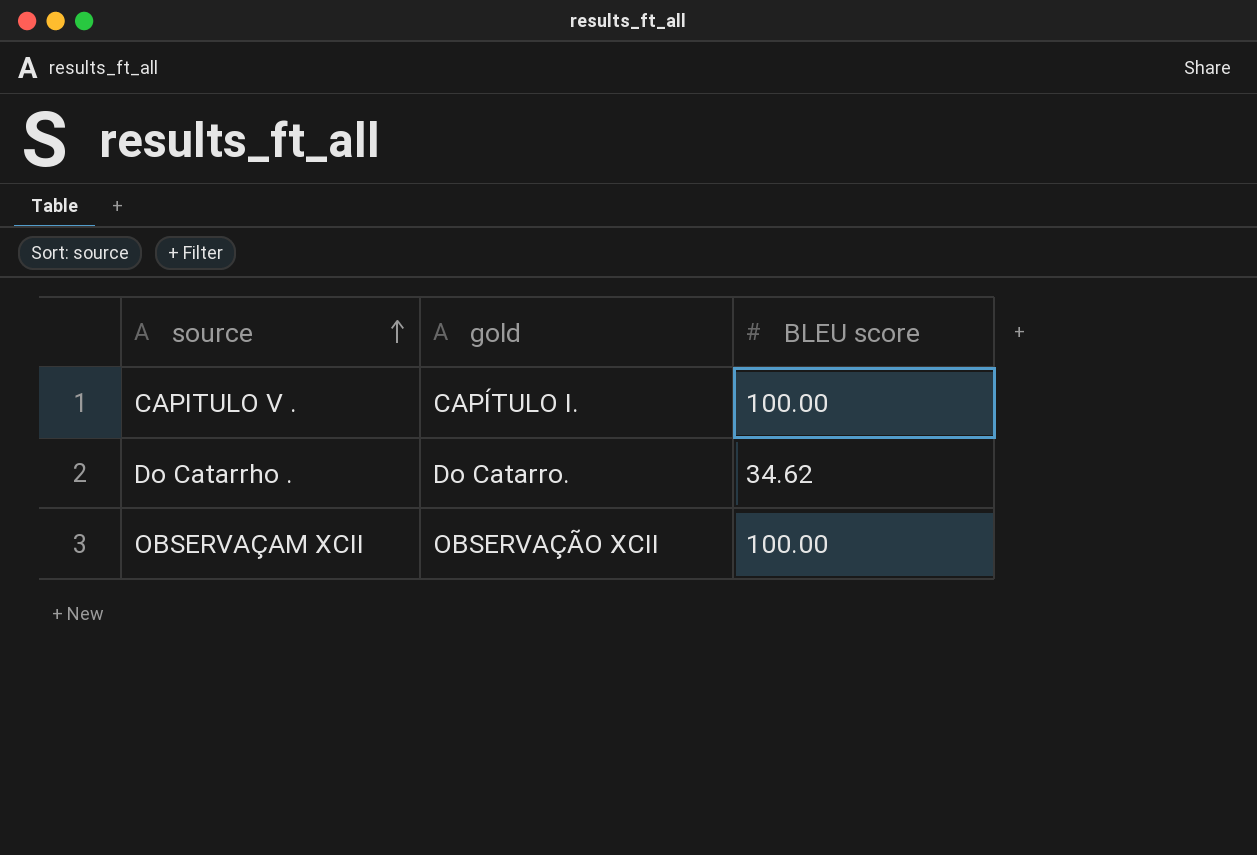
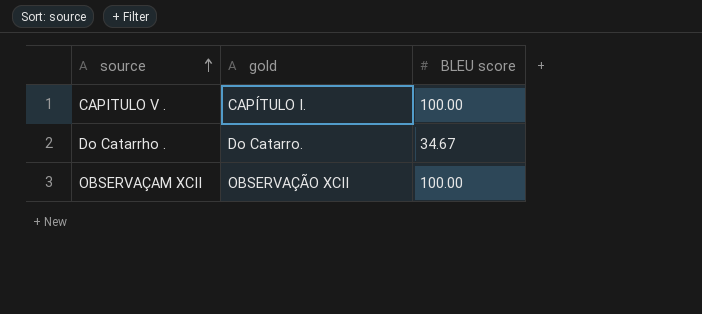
Do Catarrho . | BLEU score: 34.62 -> 34.67

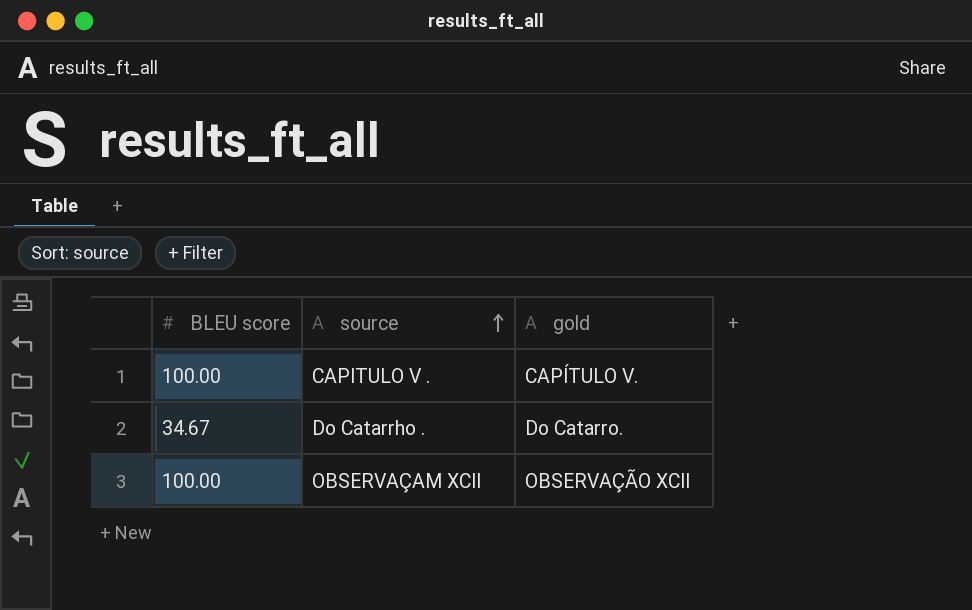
column BLEU score | position: 3 -> 1
CAPITULO V . | gold: CAPÍTULO I. -> CAPÍTULO V.

